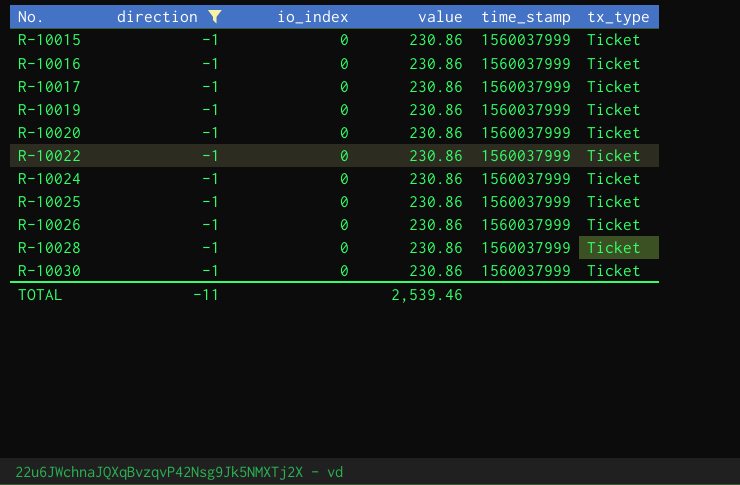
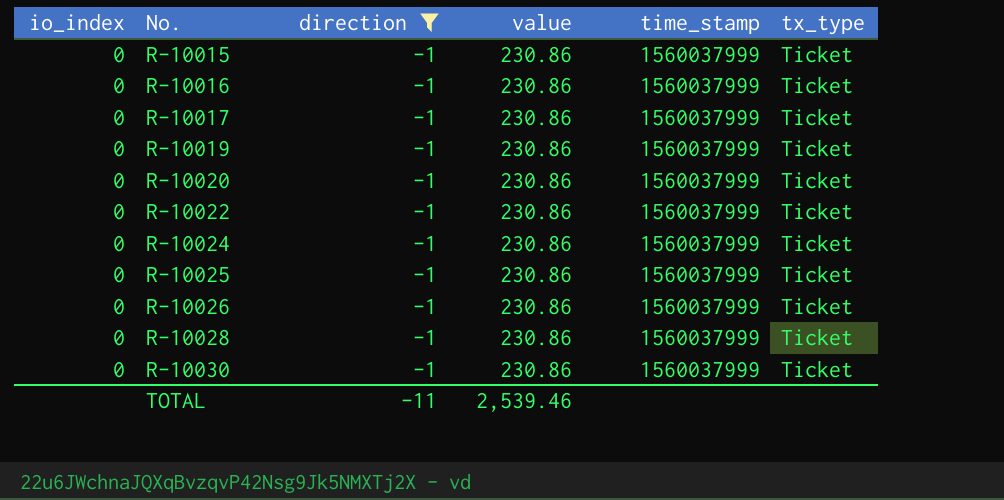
column io_index | position: 3 -> 1

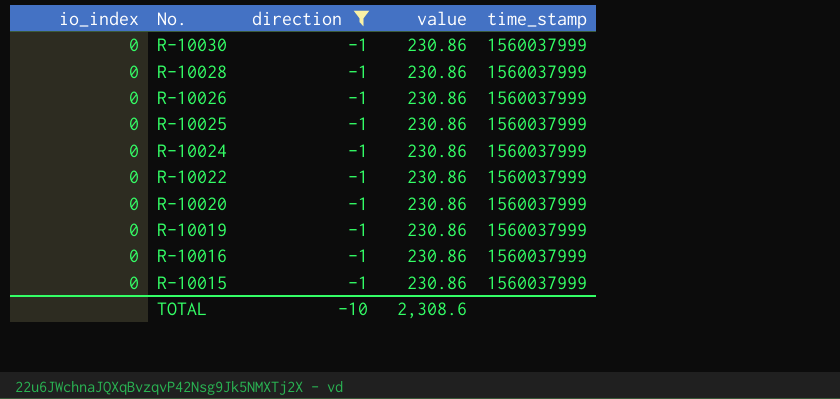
row order: No. ascending -> No. descending
column tx_type | position: 6 -> none
row R-10017: 0 | -1 | 230.86 | 1560037999 | Ticket -> none
TOTAL | direction: -11 -> -10
TOTAL | value: 2,539.46 -> 2,308.6

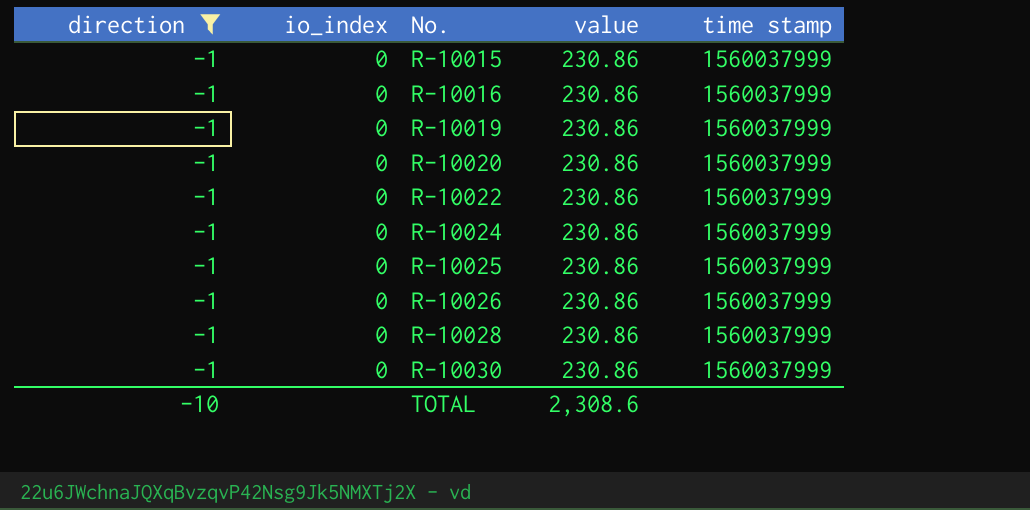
row order: No. descending -> No. ascending
column direction | position: 3 -> 1
column name: time_stamp -> time stamp

